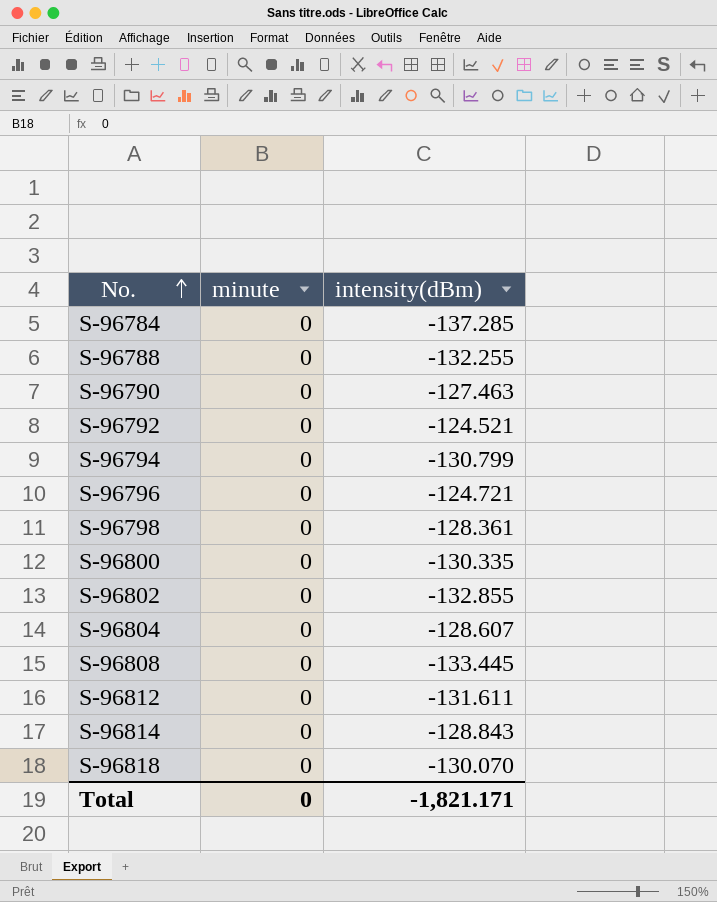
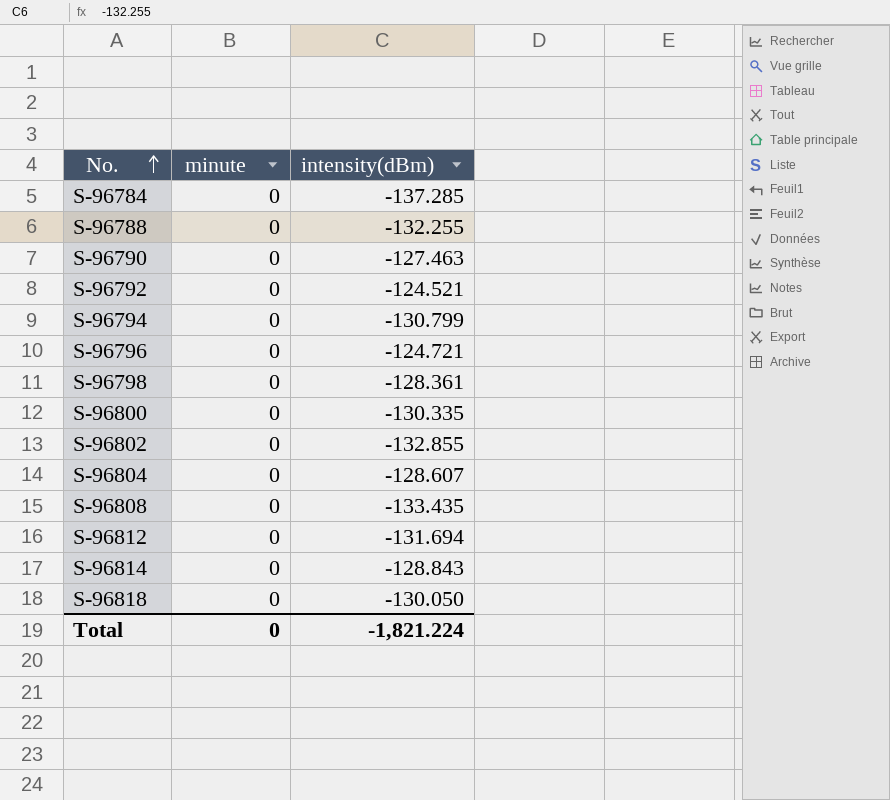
S-96808 | intensity(dBm): -133.445 -> -133.435
S-96812 | intensity(dBm): -131.611 -> -131.694
S-96818 | intensity(dBm): -130.070 -> -130.050
Total | intensity(dBm): -1,821.171 -> -1,821.224

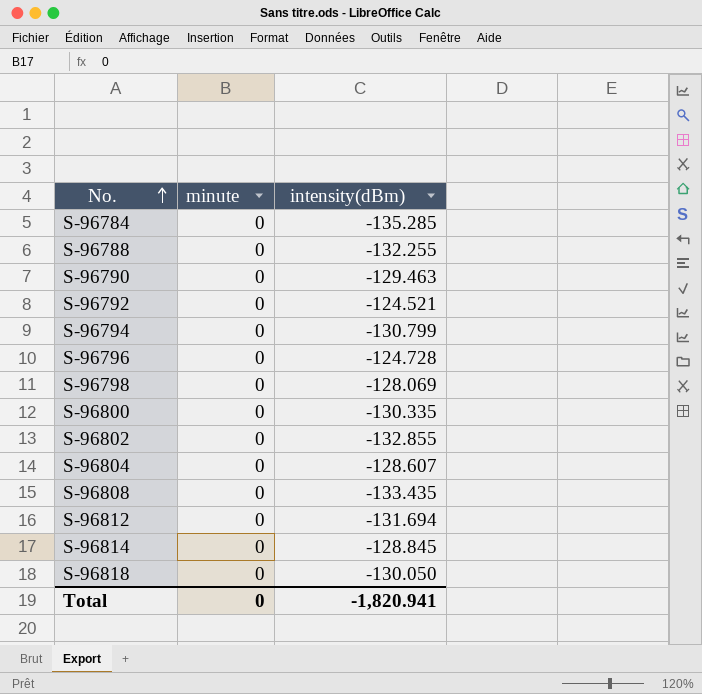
S-96784 | intensity(dBm): -137.285 -> -135.285
S-96790 | intensity(dBm): -127.463 -> -129.463
S-96796 | intensity(dBm): -124.721 -> -124.728
S-96798 | intensity(dBm): -128.361 -> -128.069
S-96814 | intensity(dBm): -128.843 -> -128.845
Total | intensity(dBm): -1,821.224 -> -1,820.941

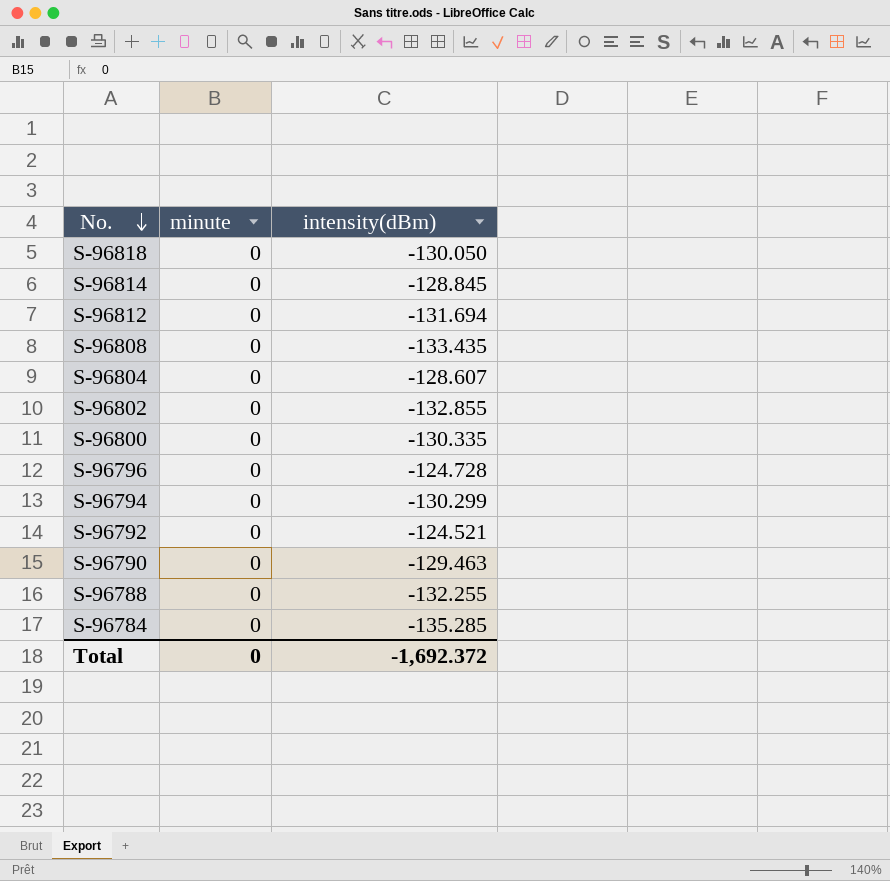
row order: No. ascending -> No. descending
row S-96798: 0 | -128.069 -> none
S-96794 | intensity(dBm): -130.799 -> -130.299
Total | intensity(dBm): -1,820.941 -> -1,692.372

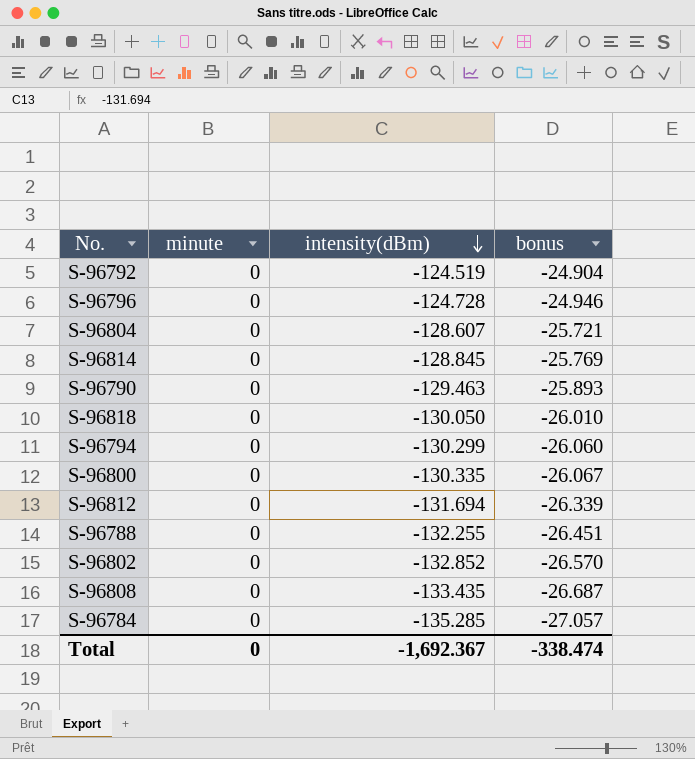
row order: No. descending -> intensity(dBm) descending
column bonus | formula: none -> [intensity(dBm)] * 0.2
S-96792 | intensity(dBm): -124.521 -> -124.519
S-96802 | intensity(dBm): -132.855 -> -132.852
Total | intensity(dBm): -1,692.372 -> -1,692.367

